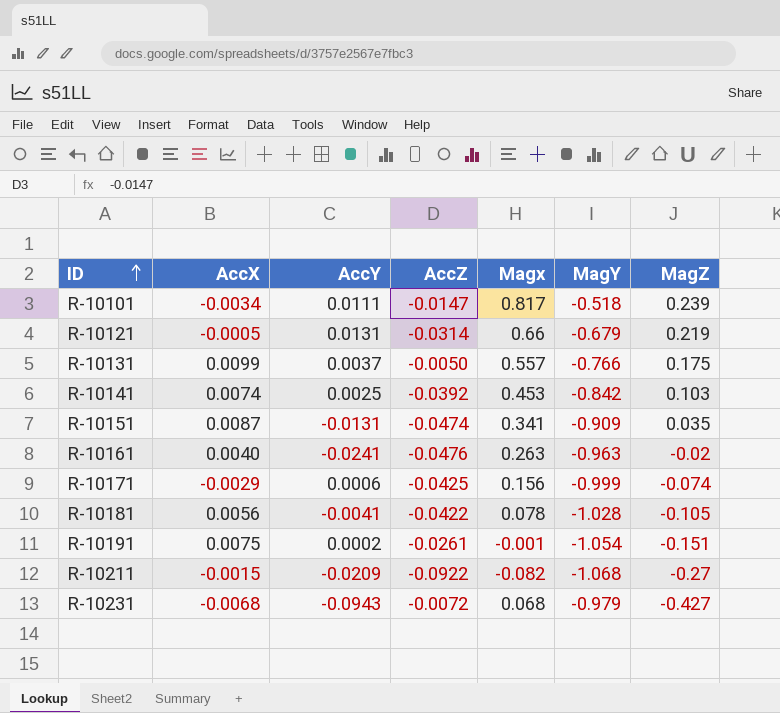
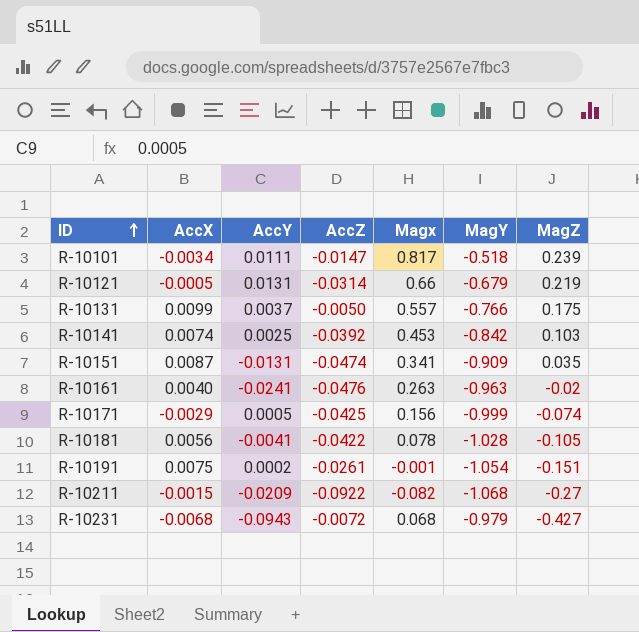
R-10171 | AccY: 0.0006 -> 0.0005

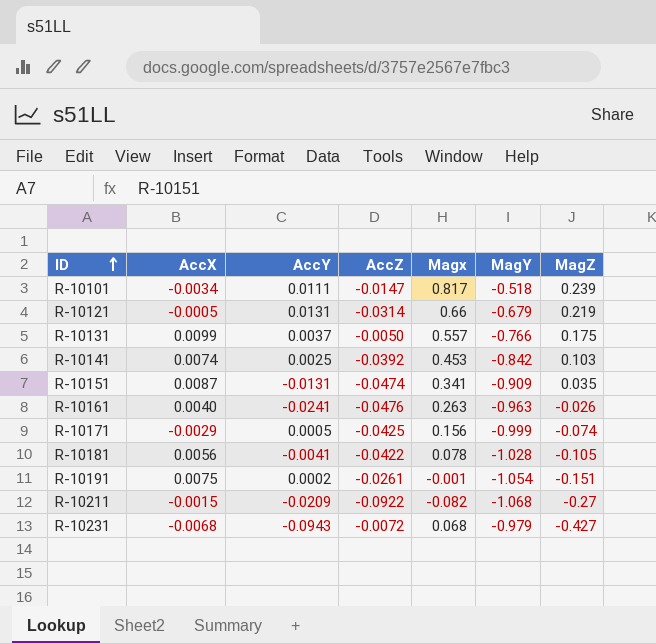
R-10161 | MagZ: -0.02 -> -0.026

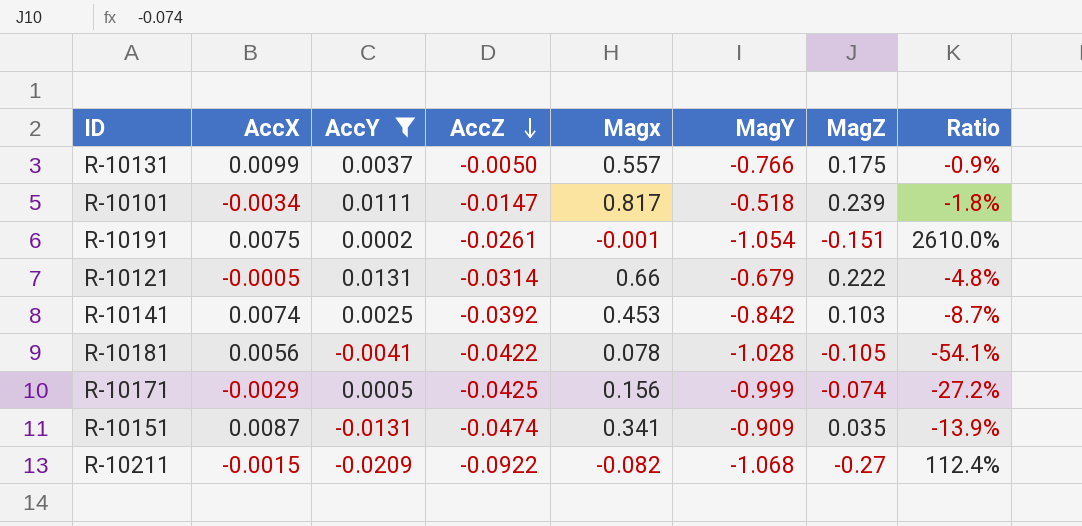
filter: none -> AccY >= -0.0209
row order: ID ascending -> AccZ descending
column Ratio | formula: none -> [AccZ] / [Magx]
R-10121 | MagZ: 0.219 -> 0.222

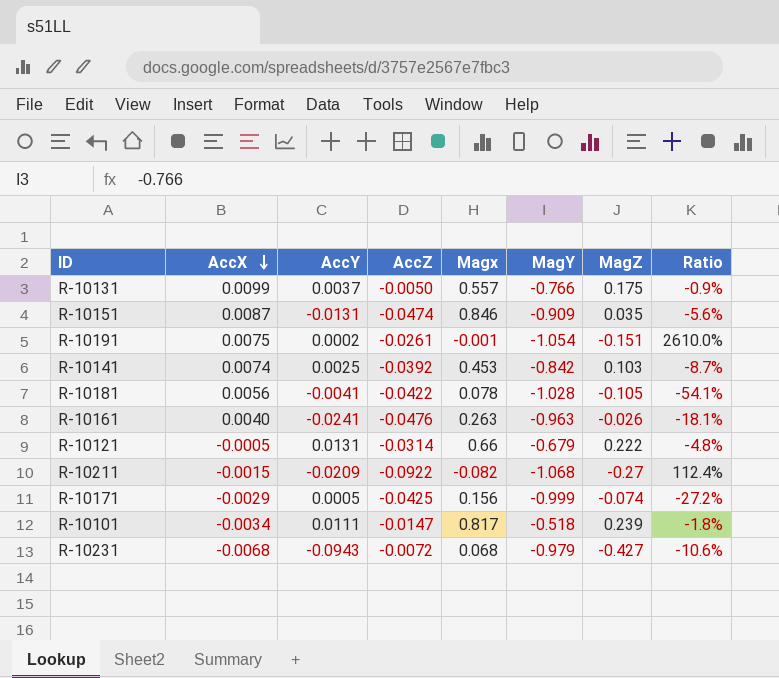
filter: AccY >= -0.0209 -> none
row order: AccZ descending -> AccX descending
R-10151 | Magx: 0.341 -> 0.846
R-10151 | Ratio: -13.9% -> -5.6%

